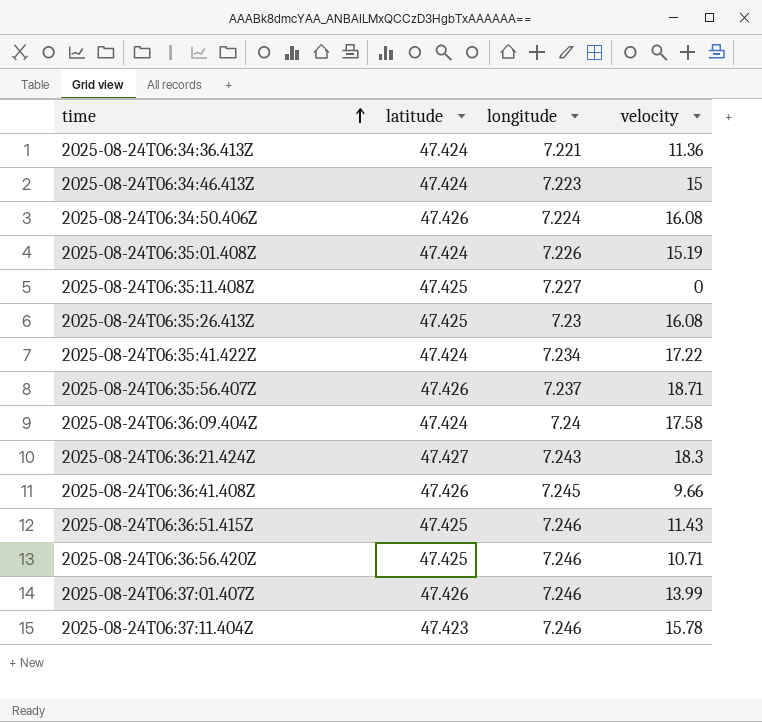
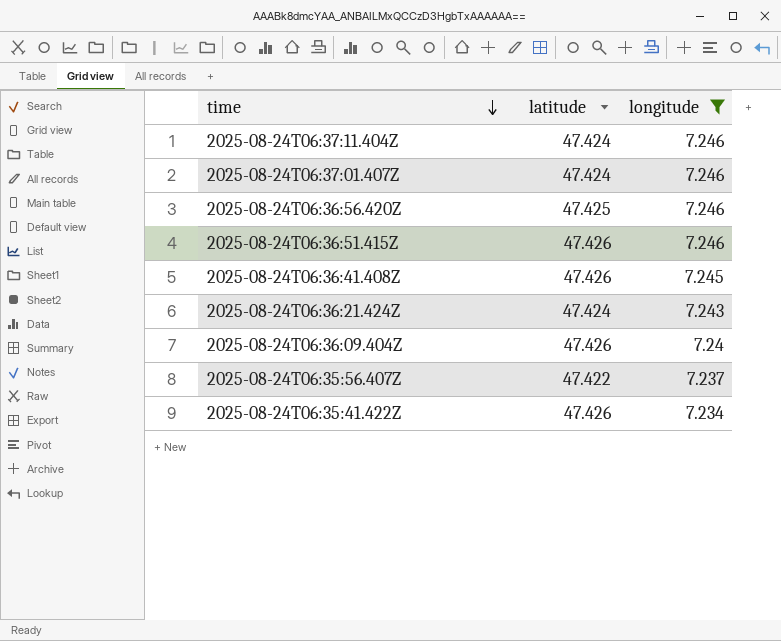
filter: none -> longitude >= 7.234
row order: time ascending -> time descending
column velocity | position: 4 -> none
2025-08-24T06:37:11.404Z | latitude: 47.423 -> 47.424
2025-08-24T06:37:01.407Z | latitude: 47.426 -> 47.424
2025-08-24T06:36:51.415Z | latitude: 47.425 -> 47.426
2025-08-24T06:36:21.424Z | latitude: 47.427 -> 47.424
2025-08-24T06:36:09.404Z | latitude: 47.424 -> 47.426
2025-08-24T06:35:56.407Z | latitude: 47.426 -> 47.422
2025-08-24T06:35:41.422Z | latitude: 47.424 -> 47.426

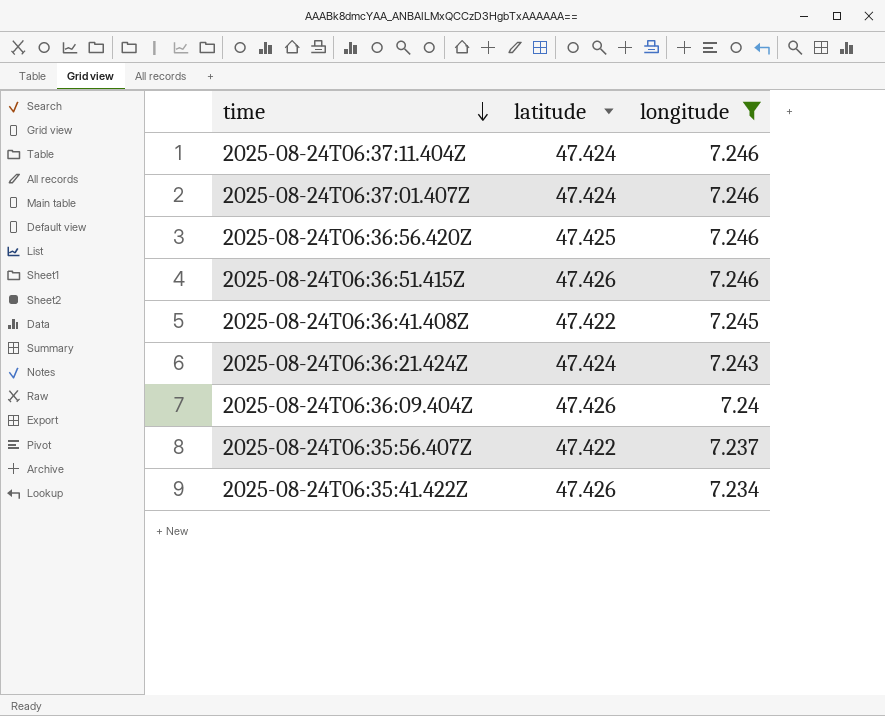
2025-08-24T06:36:41.408Z | latitude: 47.426 -> 47.422

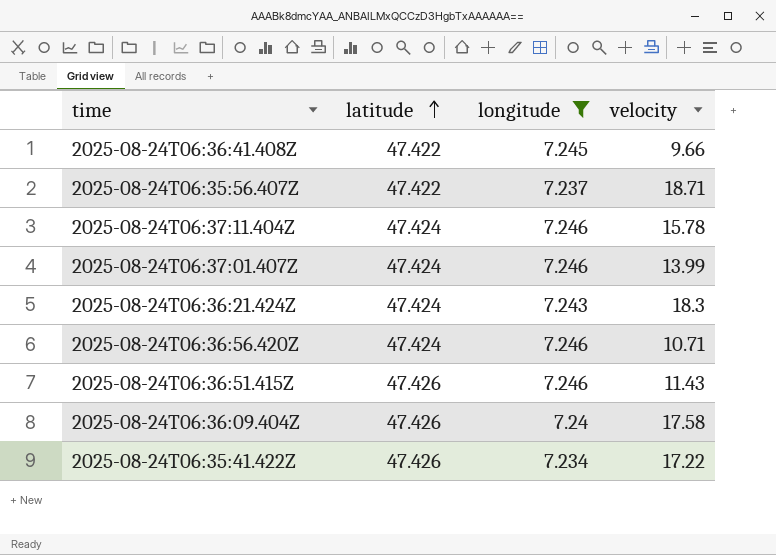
row order: time descending -> latitude ascending
column velocity | position: none -> 4
2025-08-24T06:36:56.420Z | latitude: 47.425 -> 47.424

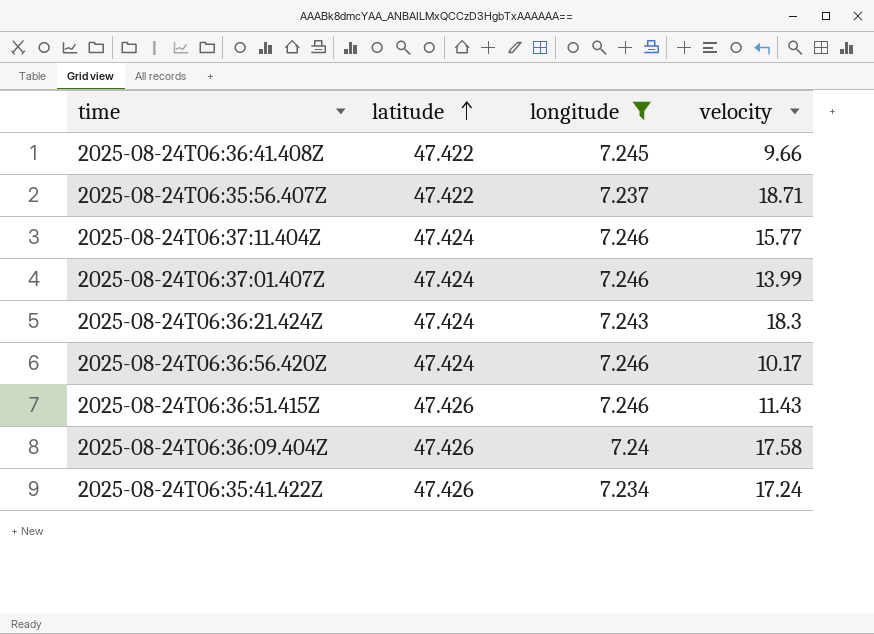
2025-08-24T06:37:11.404Z | velocity: 15.78 -> 15.77
2025-08-24T06:36:56.420Z | velocity: 10.71 -> 10.17
2025-08-24T06:35:41.422Z | velocity: 17.22 -> 17.24

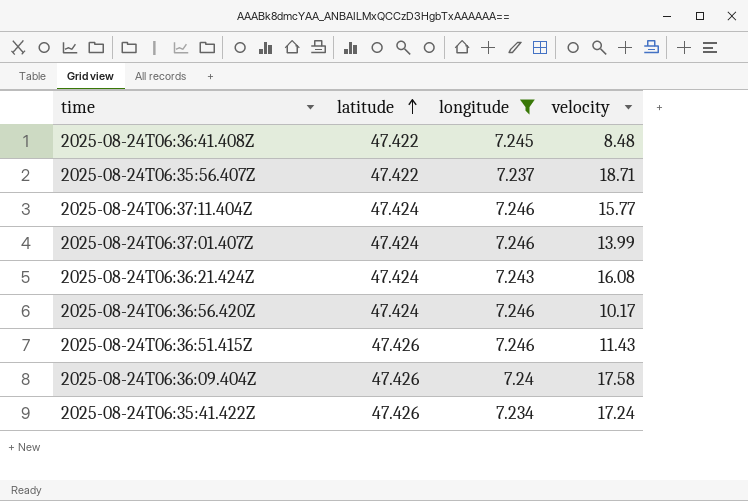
2025-08-24T06:36:41.408Z | velocity: 9.66 -> 8.48
2025-08-24T06:36:21.424Z | velocity: 18.3 -> 16.08

